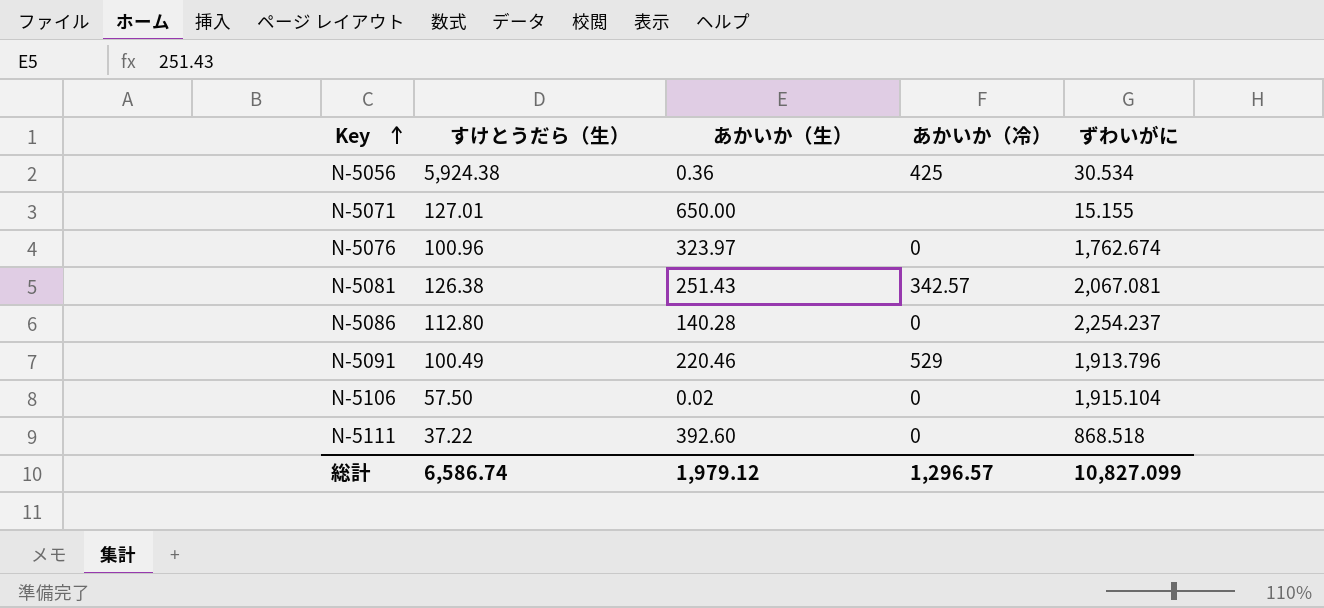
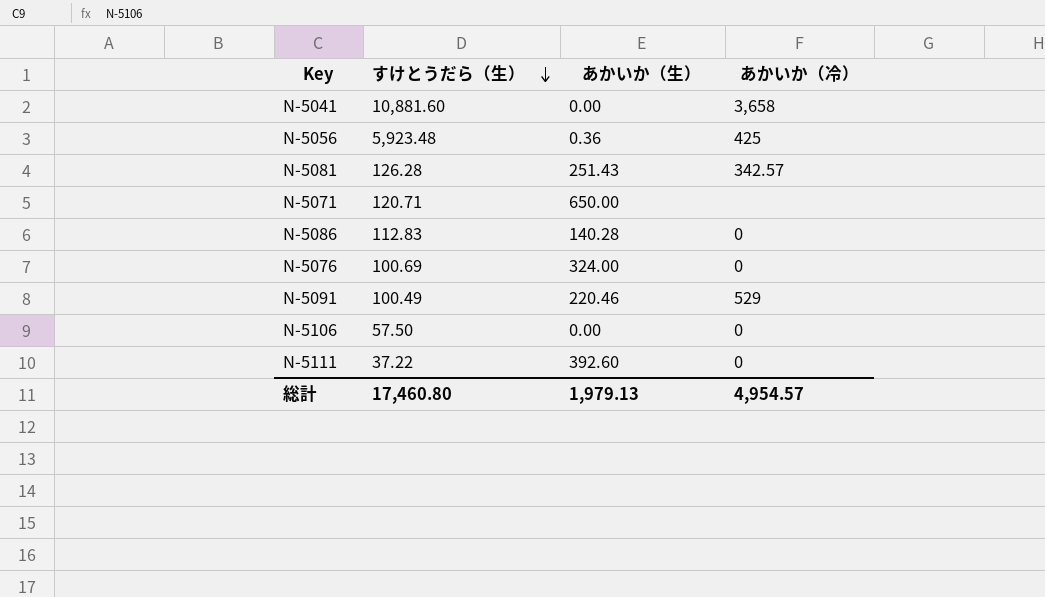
row order: Key ascending -> すけとうだら（生） descending
column ずわいがに | position: 5 -> none
row N-5041: none -> 10,881.60 | 0.00 | 3,658
N-5056 | すけとうだら（生）: 5,924.38 -> 5,923.48
N-5081 | すけとうだら（生）: 126.38 -> 126.28
N-5071 | すけとうだら（生）: 127.01 -> 120.71
N-5086 | すけとうだら（生）: 112.80 -> 112.83
N-5076 | すけとうだら（生）: 100.96 -> 100.69
N-5076 | あかいか（生）: 323.97 -> 324.00
N-5106 | あかいか（生）: 0.02 -> 0.00
総計 | すけとうだら（生）: 6,586.74 -> 17,460.80
総計 | あかいか（生）: 1,979.12 -> 1,979.13
総計 | あかいか（冷）: 1,296.57 -> 4,954.57

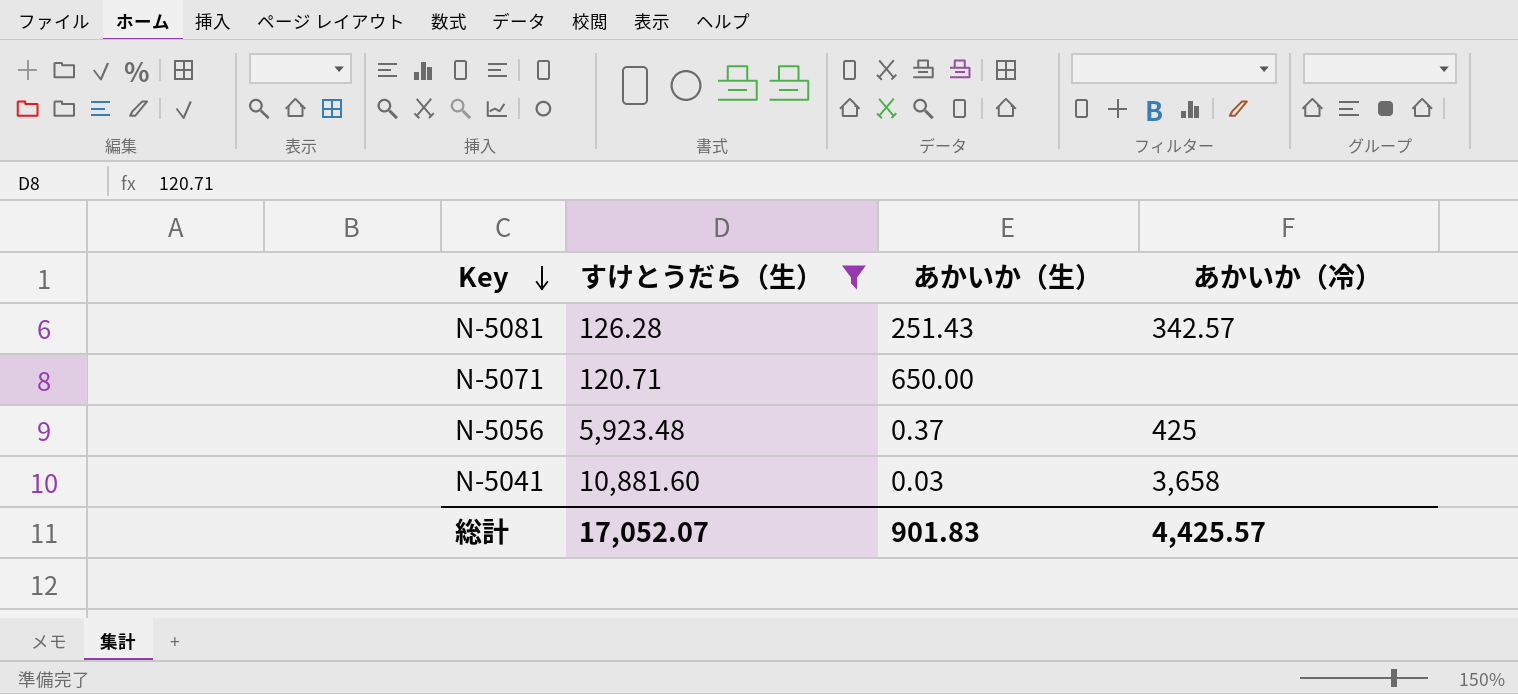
filter: none -> すけとうだら（生） >= 120.71
row order: すけとうだら（生） descending -> Key descending
N-5056 | あかいか（生）: 0.36 -> 0.37
N-5041 | あかいか（生）: 0.00 -> 0.03
総計 | すけとうだら（生）: 17,460.80 -> 17,052.07
総計 | あかいか（生）: 1,979.13 -> 901.83
総計 | あかいか（冷）: 4,954.57 -> 4,425.57

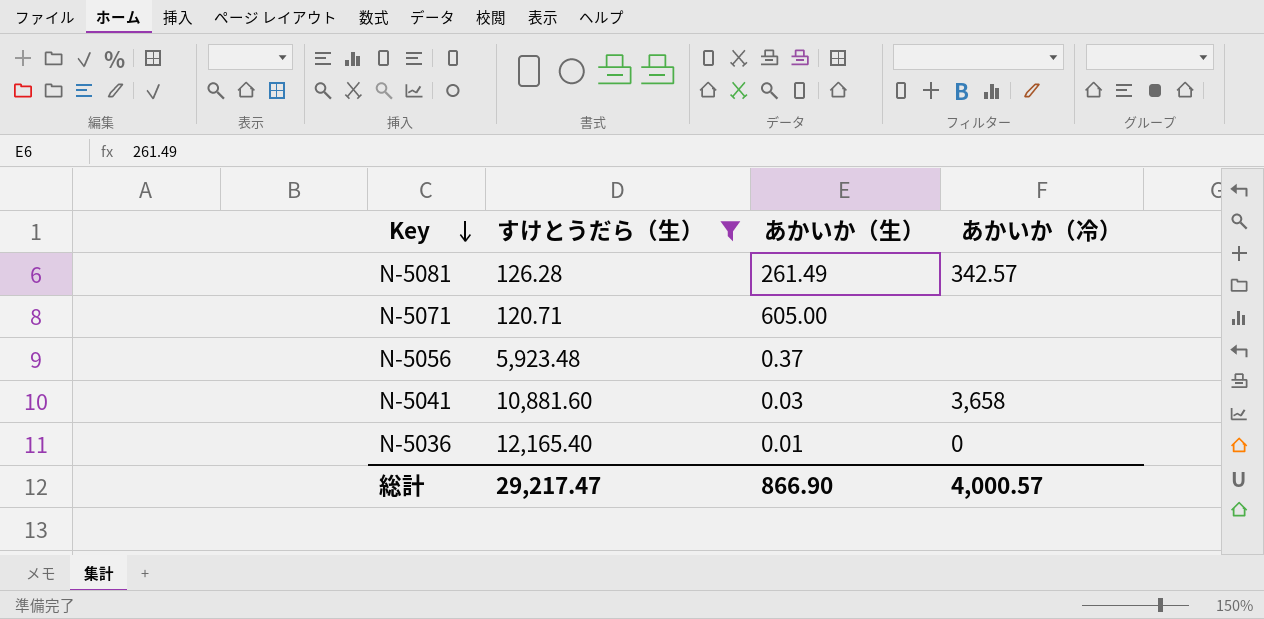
N-5081 | あかいか（生）: 251.43 -> 261.49
N-5071 | あかいか（生）: 650.00 -> 605.00
N-5056 | あかいか（冷）: 425 -> none
row N-5036: none -> 12,165.40 | 0.01 | 0
総計 | すけとうだら（生）: 17,052.07 -> 29,217.47
総計 | あかいか（生）: 901.83 -> 866.90
総計 | あかいか（冷）: 4,425.57 -> 4,000.57

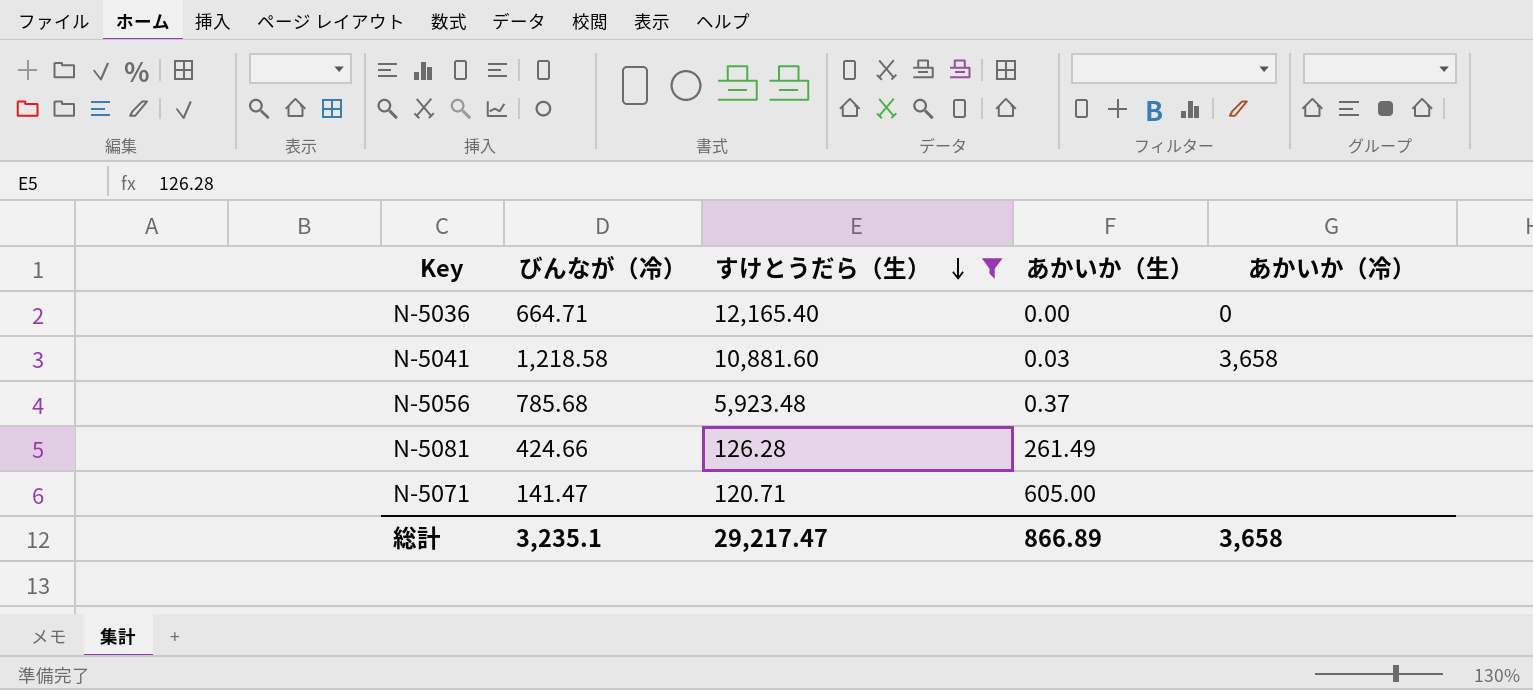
row order: Key descending -> すけとうだら（生） descending
column びんなが（冷） | position: none -> 2
N-5036 | あかいか（生）: 0.01 -> 0.00
N-5081 | あかいか（冷）: 342.57 -> none
総計 | あかいか（生）: 866.90 -> 866.89
総計 | あかいか（冷）: 4,000.57 -> 3,658

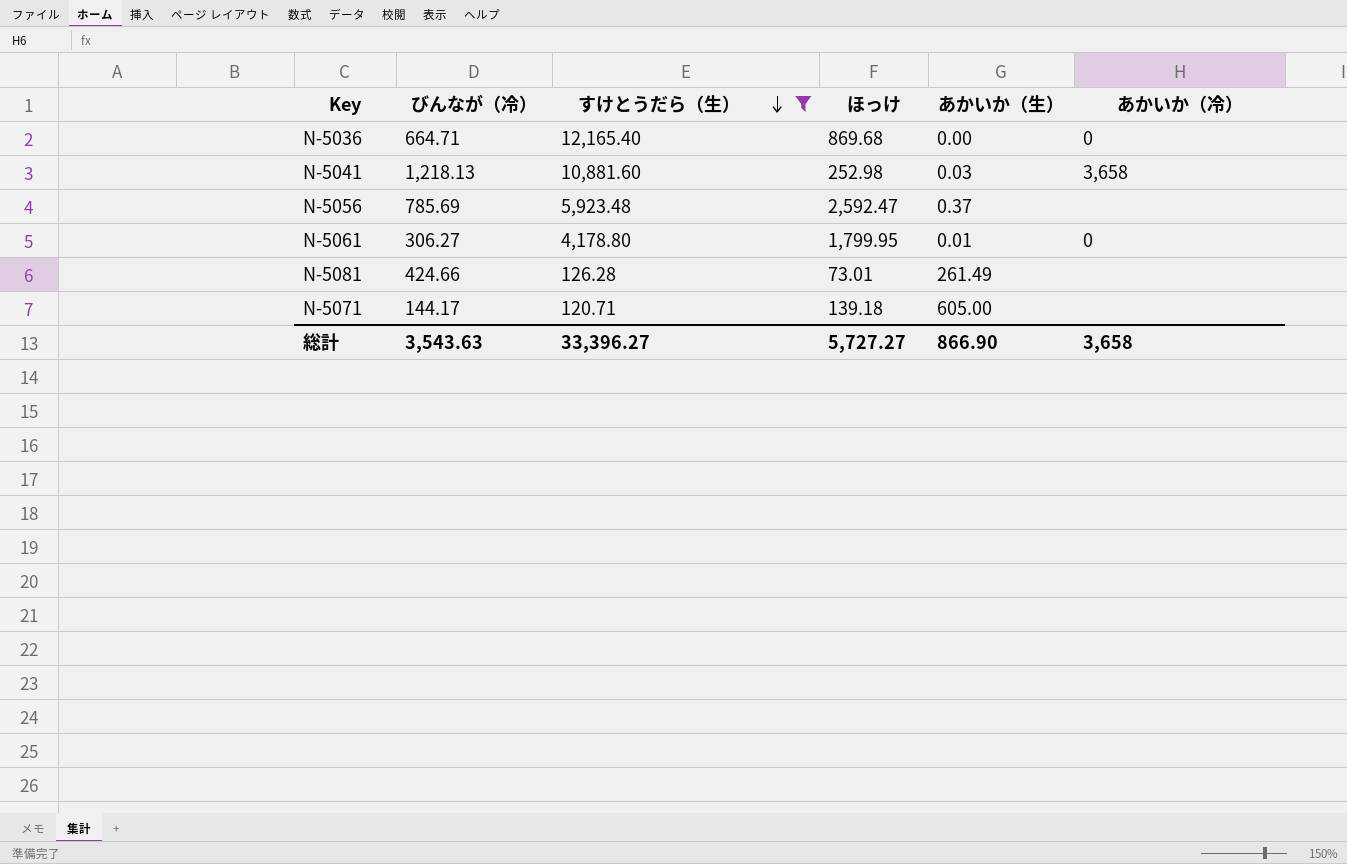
column ほっけ | position: none -> 4
N-5041 | びんなが（冷）: 1,218.58 -> 1,218.13
N-5056 | びんなが（冷）: 785.68 -> 785.69
row N-5061: none -> 306.27 | 4,178.80 | 1,799.95 | 0.01 | 0
N-5071 | びんなが（冷）: 141.47 -> 144.17
総計 | びんなが（冷）: 3,235.1 -> 3,543.63
総計 | すけとうだら（生）: 29,217.47 -> 33,396.27
総計 | あかいか（生）: 866.89 -> 866.90

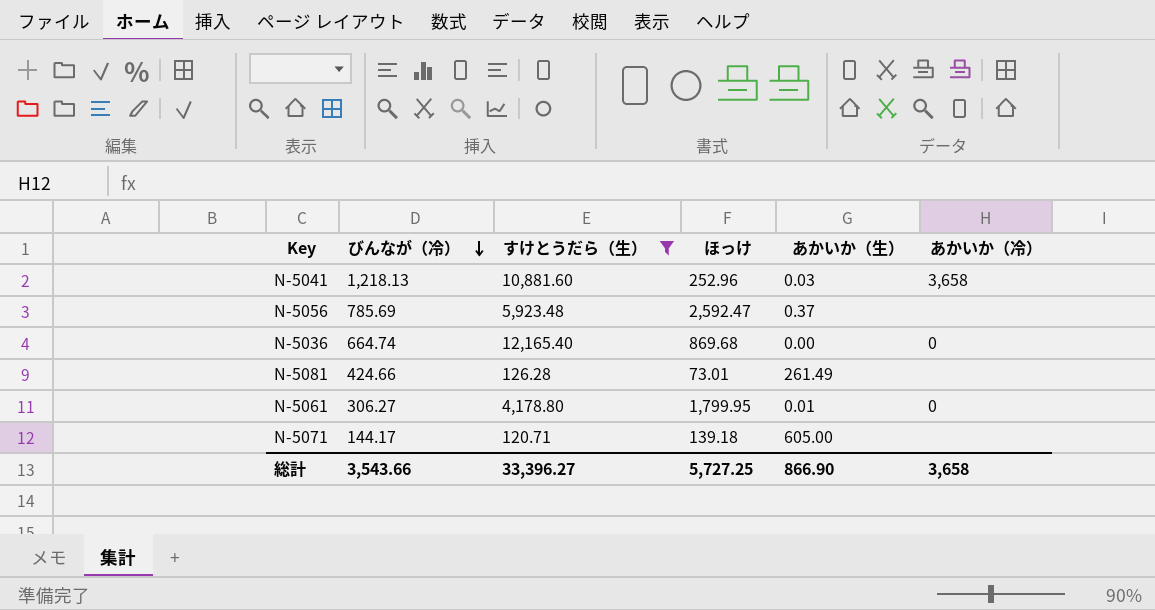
row order: すけとうだら（生） descending -> びんなが（冷） descending
N-5041 | ほっけ: 252.98 -> 252.96
N-5036 | びんなが（冷）: 664.71 -> 664.74
総計 | びんなが（冷）: 3,543.63 -> 3,543.66
総計 | ほっけ: 5,727.27 -> 5,727.25

